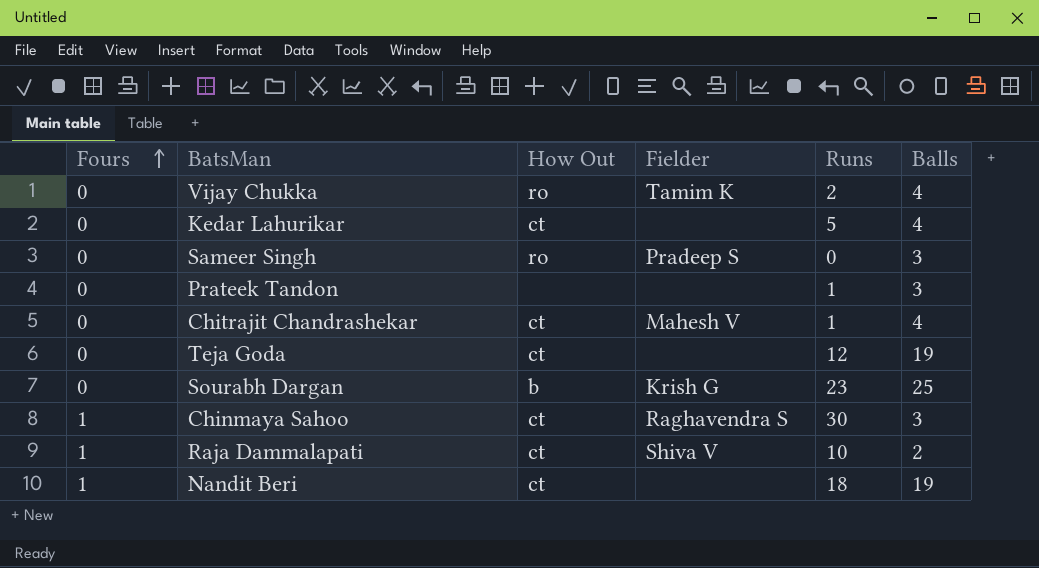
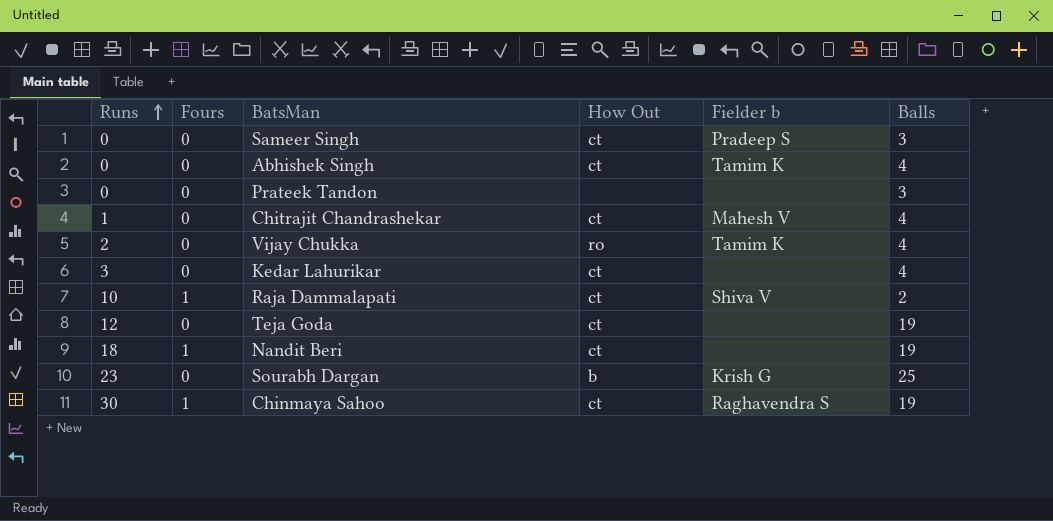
row order: Fours ascending -> Runs ascending
column Runs | position: 5 -> 1
column name: Fielder -> Fielder b
Sameer Singh | How Out: ro -> ct
row Abhishek Singh: none -> 0 | 0 | ct | Tamim K | 4
Prateek Tandon | Runs: 1 -> 0
Kedar Lahurikar | Runs: 5 -> 3
Chinmaya Sahoo | Balls: 3 -> 19

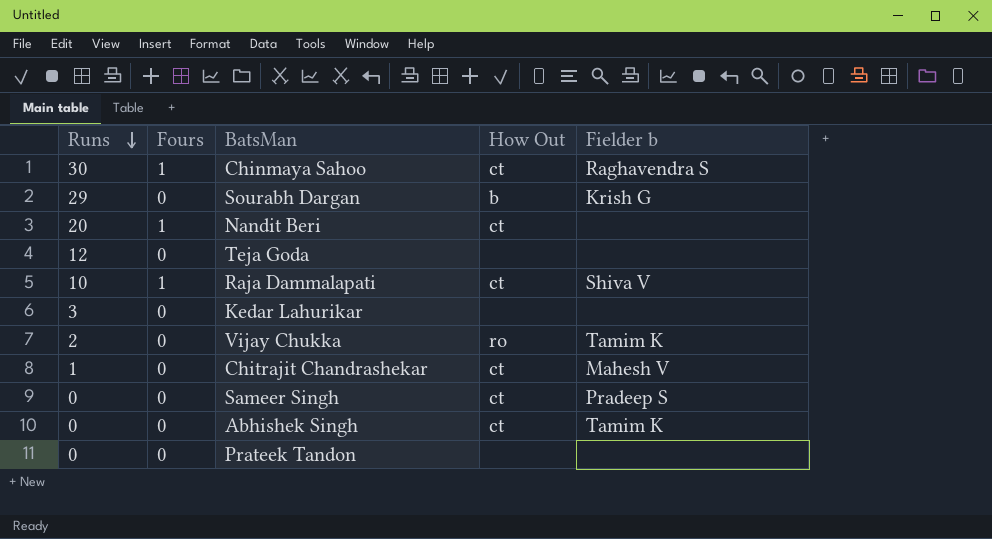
row order: Runs ascending -> Runs descending
column Balls | position: 6 -> none
Sourabh Dargan | Runs: 23 -> 29
Nandit Beri | Runs: 18 -> 20
Teja Goda | How Out: ct -> none
Kedar Lahurikar | How Out: ct -> none

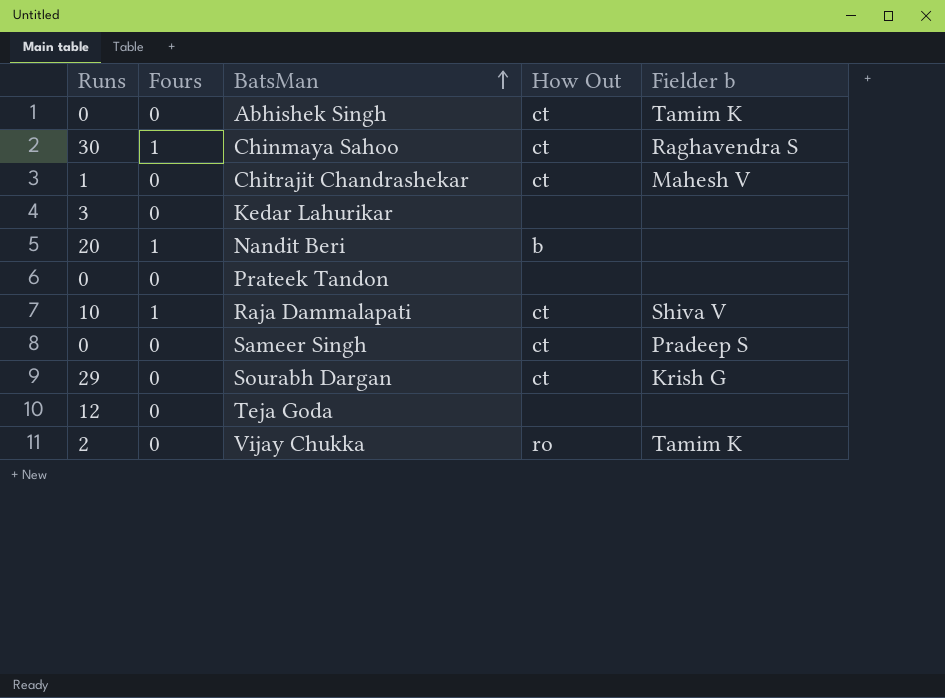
row order: Runs descending -> BatsMan ascending
Nandit Beri | How Out: ct -> b
Sourabh Dargan | How Out: b -> ct

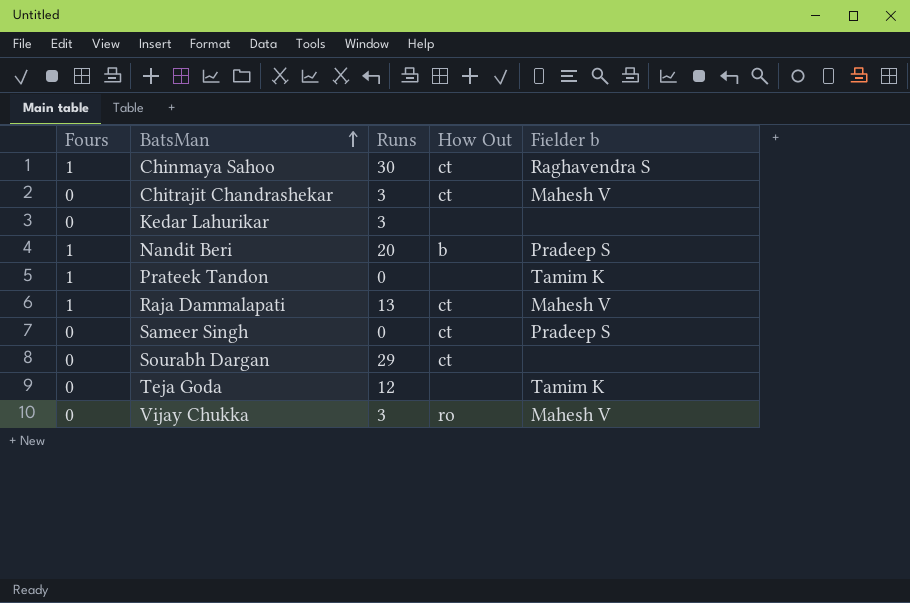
column Runs | position: 1 -> 3
row Abhishek Singh: 0 | 0 | ct | Tamim K -> none
Chitrajit Chandrashekar | Runs: 1 -> 3
Nandit Beri | Fielder b: none -> Pradeep S
Prateek Tandon | Fours: 0 -> 1
Prateek Tandon | Fielder b: none -> Tamim K
Raja Dammalapati | Runs: 10 -> 13
Raja Dammalapati | Fielder b: Shiva V -> Mahesh V
Sourabh Dargan | Fielder b: Krish G -> none
Teja Goda | Fielder b: none -> Tamim K
Vijay Chukka | Runs: 2 -> 3
Vijay Chukka | Fielder b: Tamim K -> Mahesh V

